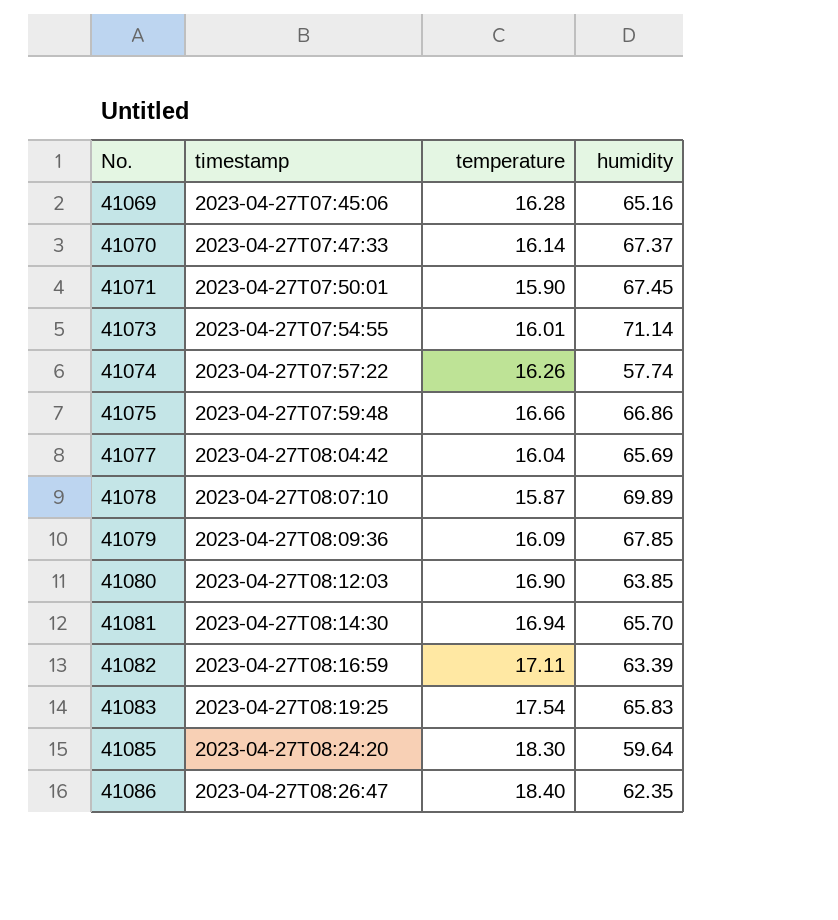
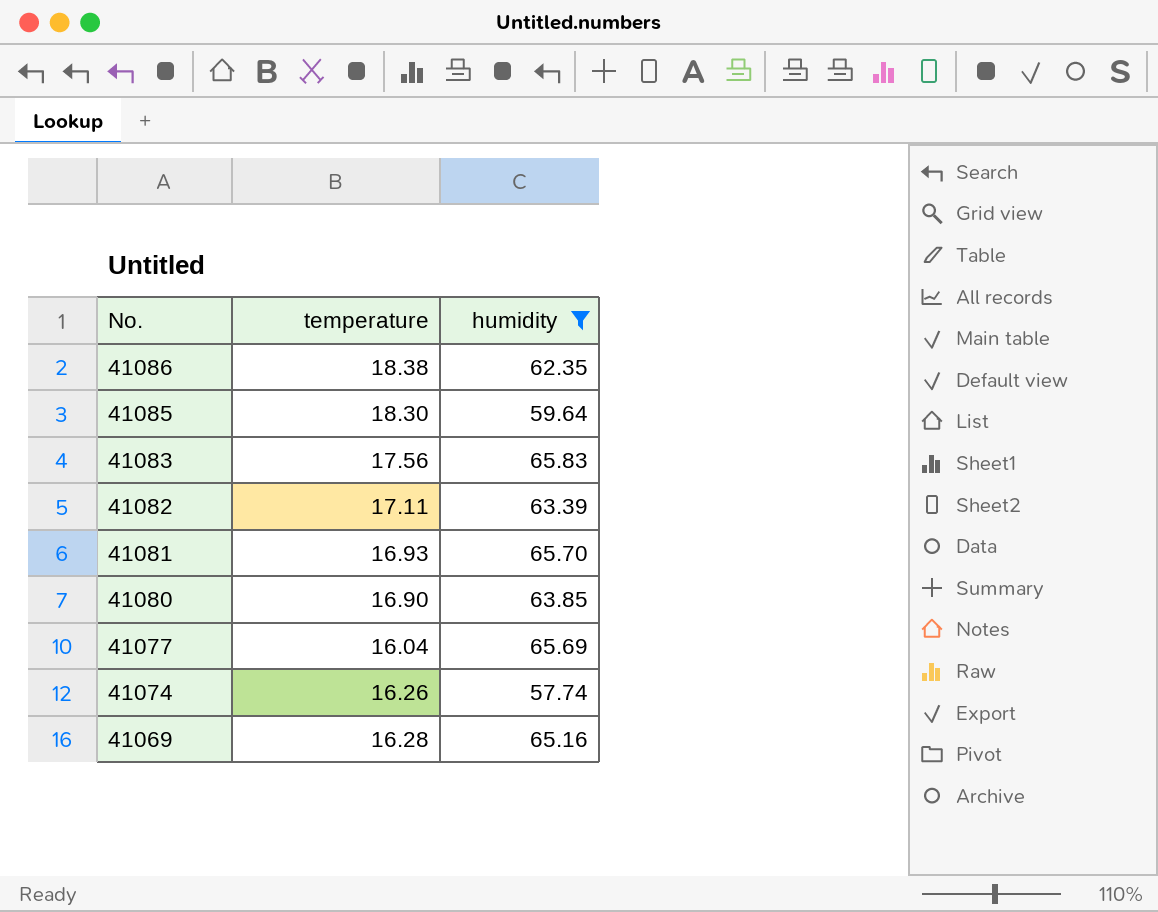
filter: none -> humidity <= 65.83
row order: No. ascending -> No. descending
column timestamp | position: 2 -> none
41086 | temperature: 18.40 -> 18.38
41083 | temperature: 17.54 -> 17.56
41081 | temperature: 16.94 -> 16.93

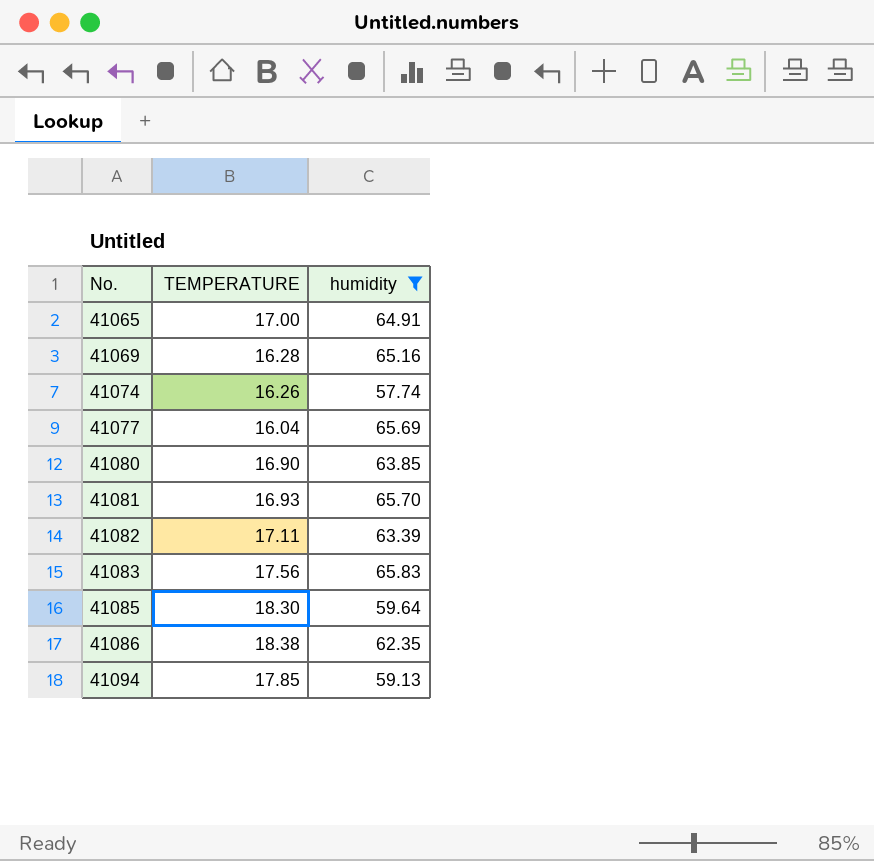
row order: No. descending -> No. ascending
column name: temperature -> TEMPERATURE
row 41065: none -> 17.00 | 64.91
row 41094: none -> 17.85 | 59.13

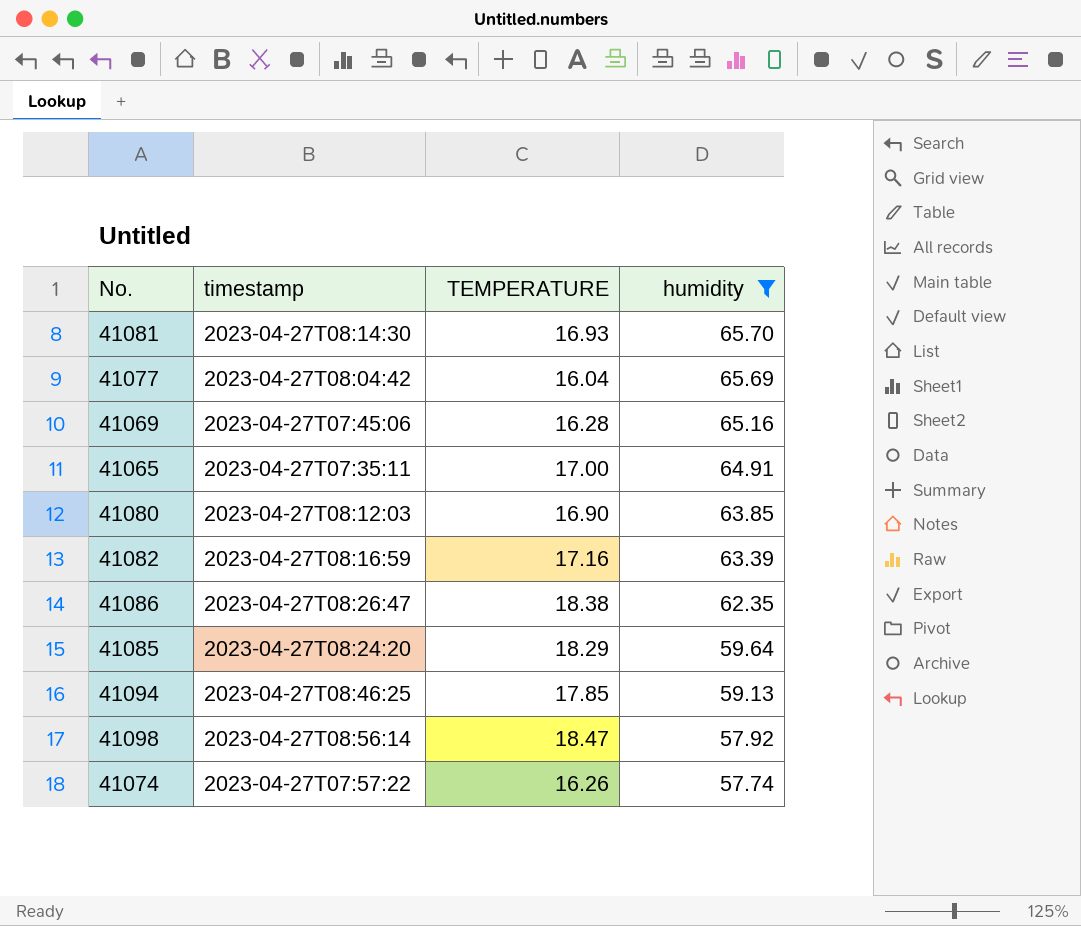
row order: No. ascending -> humidity descending
column timestamp | position: none -> 2
row 41083: 17.56 | 65.83 -> none
41082 | TEMPERATURE: 17.11 -> 17.16
41085 | TEMPERATURE: 18.30 -> 18.29
row 41098: none -> 2023-04-27T08:56:14 | 18.47 | 57.92

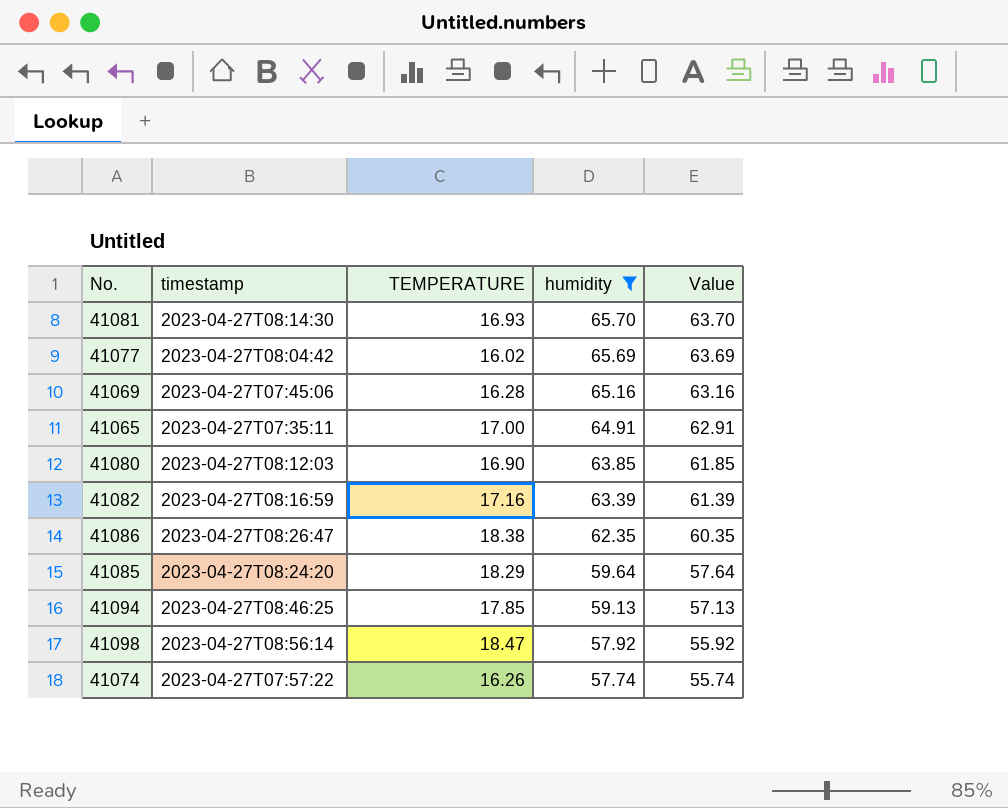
column Value | formula: none -> [humidity] - 2
41077 | TEMPERATURE: 16.04 -> 16.02

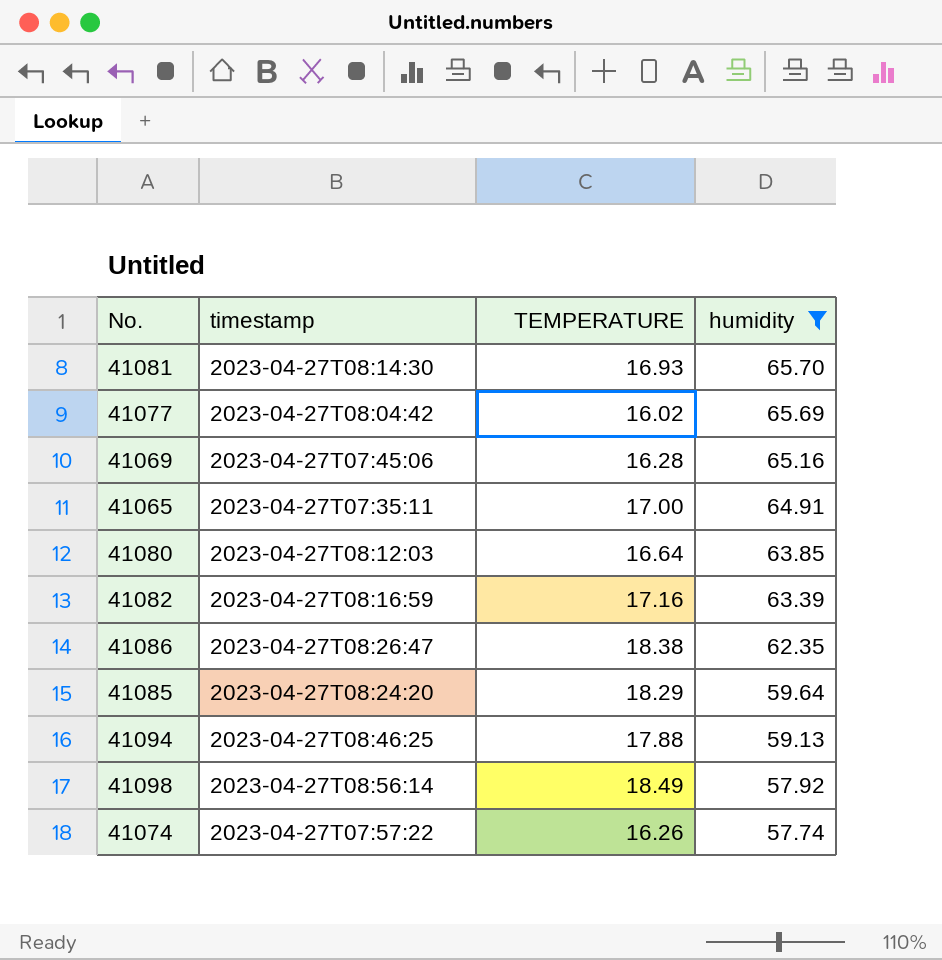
column Value | formula: [humidity] - 2 -> none
41080 | TEMPERATURE: 16.90 -> 16.64
41094 | TEMPERATURE: 17.85 -> 17.88
41098 | TEMPERATURE: 18.47 -> 18.49

